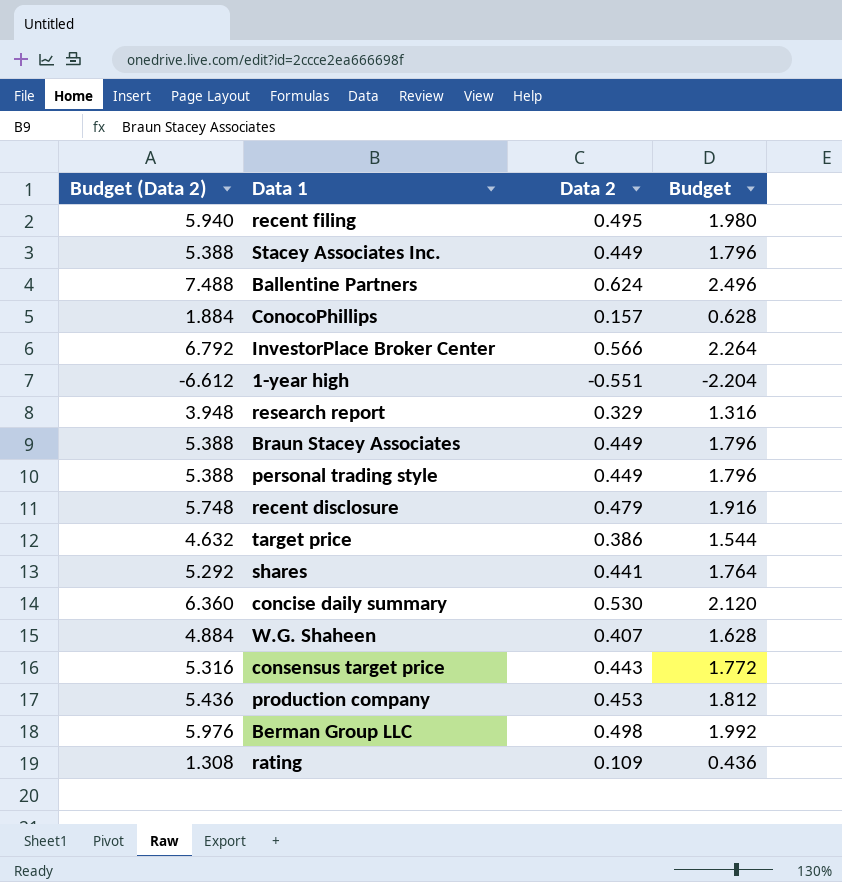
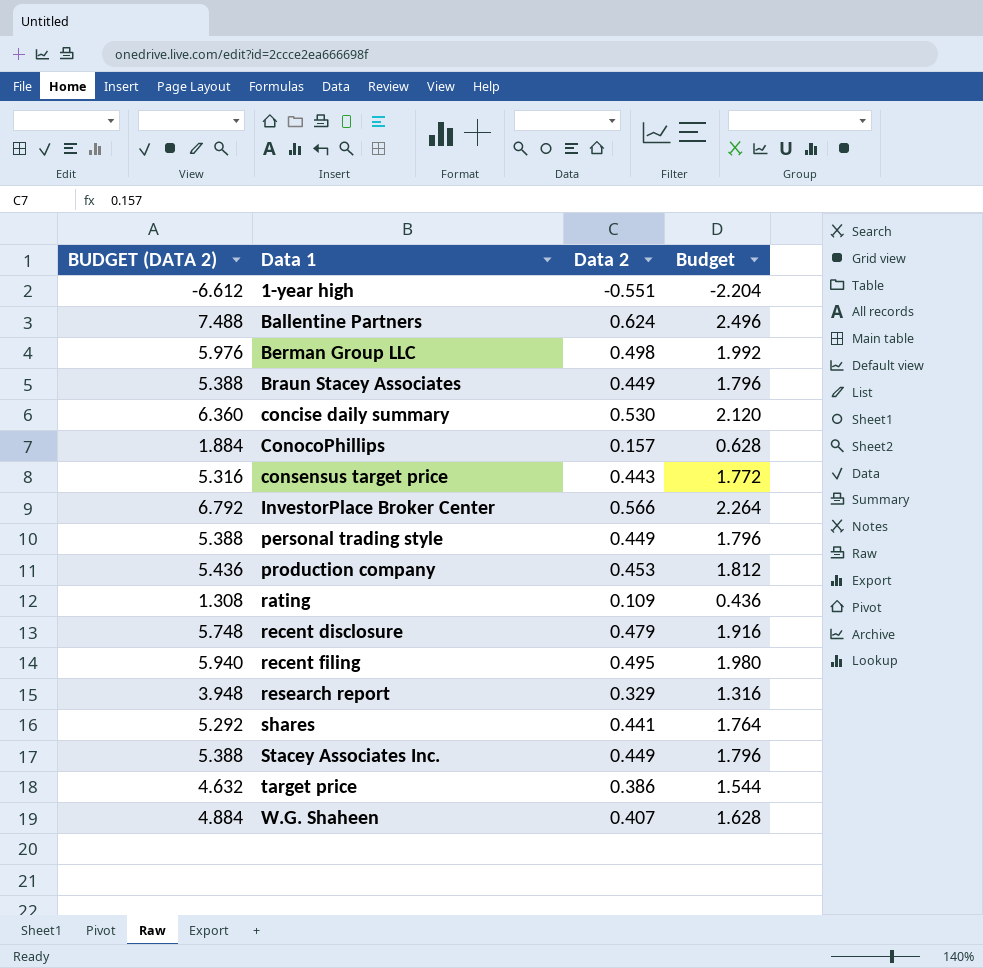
row order: none -> Data 1 ascending
column name: Budget (Data 2) -> BUDGET (DATA 2)

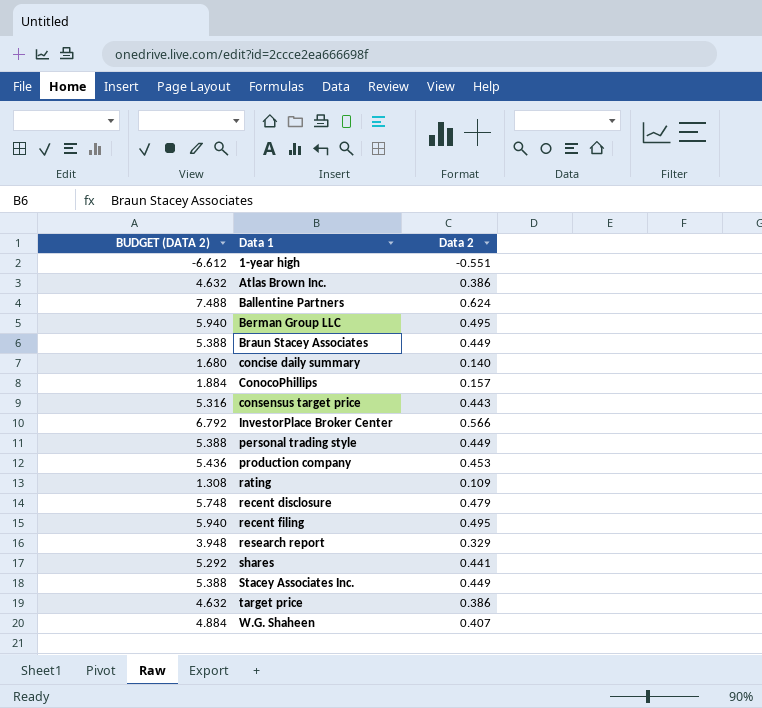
column Budget | formula: [Data 2] * 4 -> none
row Atlas Brown Inc.: none -> 4.632 | 0.386
Berman Group LLC | BUDGET (DATA 2): 5.976 -> 5.940
Berman Group LLC | Data 2: 0.498 -> 0.495
concise daily summary | BUDGET (DATA 2): 6.360 -> 1.680
concise daily summary | Data 2: 0.530 -> 0.140

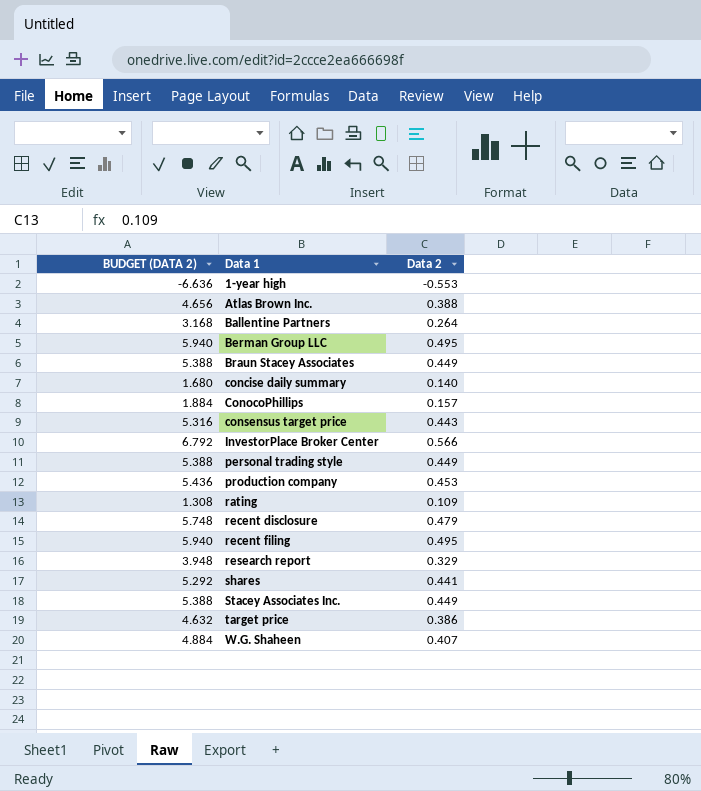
1-year high | BUDGET (DATA 2): -6.612 -> -6.636
1-year high | Data 2: -0.551 -> -0.553
Atlas Brown Inc. | BUDGET (DATA 2): 4.632 -> 4.656
Atlas Brown Inc. | Data 2: 0.386 -> 0.388
Ballentine Partners | BUDGET (DATA 2): 7.488 -> 3.168
Ballentine Partners | Data 2: 0.624 -> 0.264

